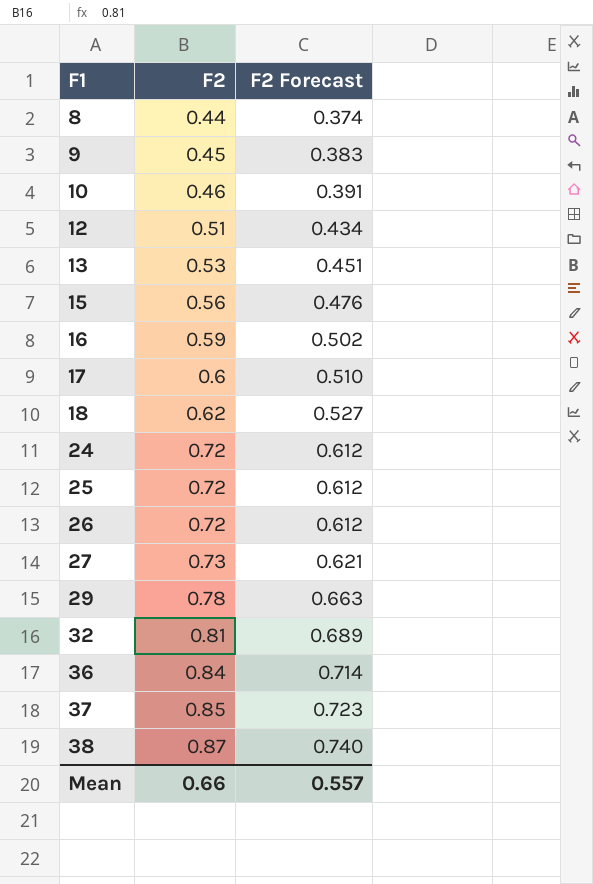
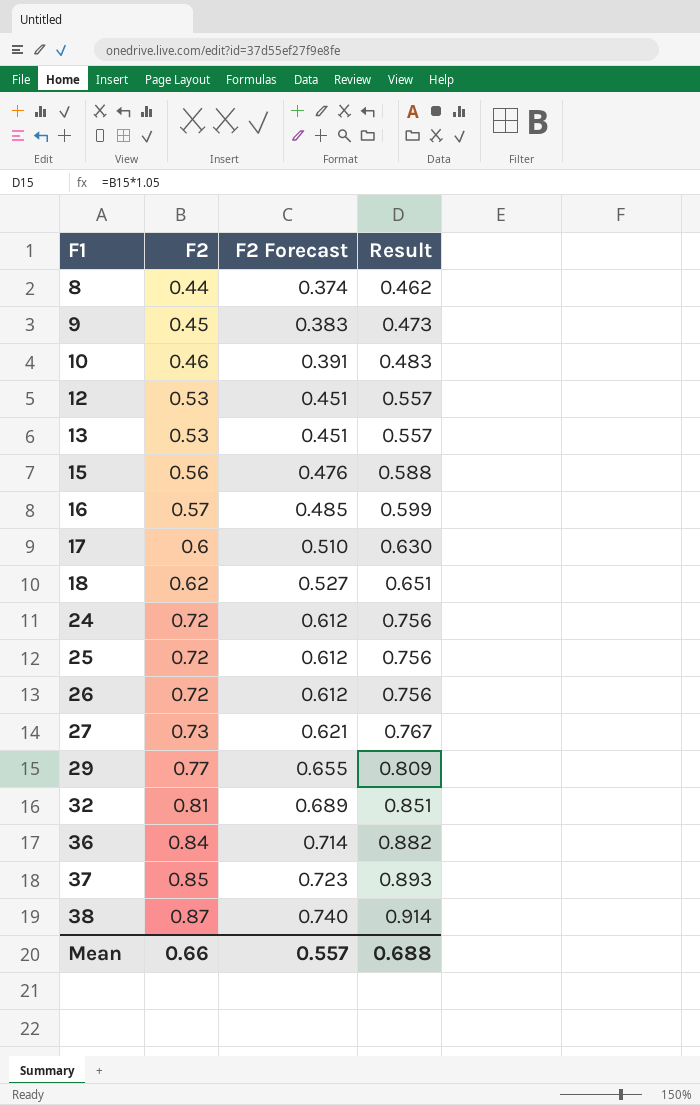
column Result | formula: none -> [F2] * 1.05
12 | F2: 0.51 -> 0.53
12 | F2 Forecast: 0.434 -> 0.451
16 | F2: 0.59 -> 0.57
16 | F2 Forecast: 0.502 -> 0.485
29 | F2: 0.78 -> 0.77
29 | F2 Forecast: 0.663 -> 0.655

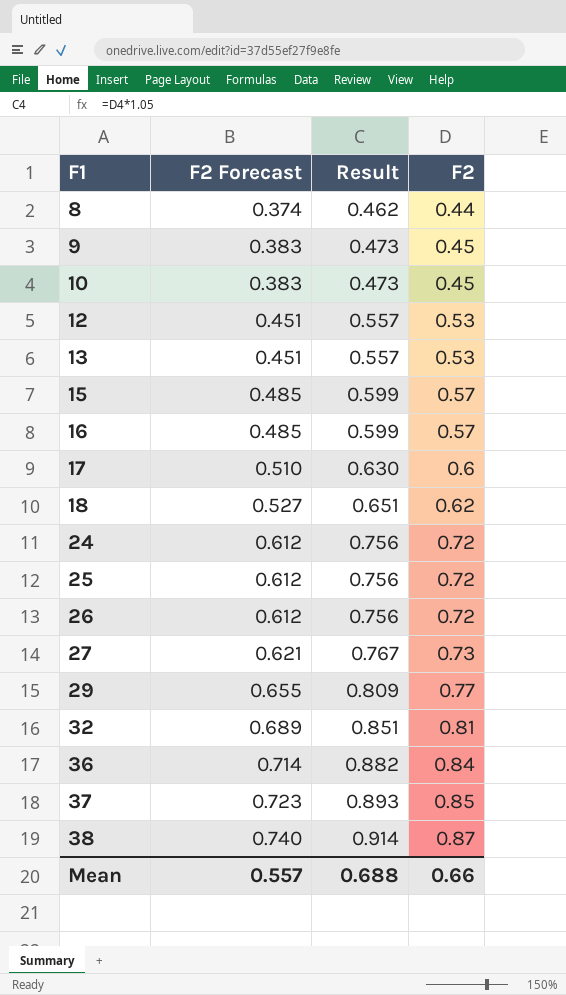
column F2 | position: 2 -> 4
10 | F2 Forecast: 0.391 -> 0.383
10 | Result: 0.483 -> 0.473
10 | F2: 0.46 -> 0.45
15 | F2 Forecast: 0.476 -> 0.485
15 | Result: 0.588 -> 0.599
15 | F2: 0.56 -> 0.57

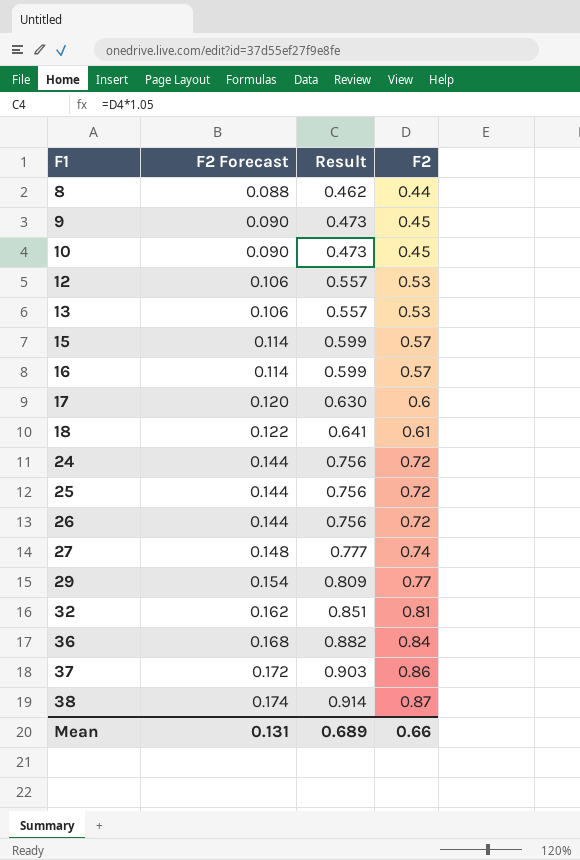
column F2 Forecast | formula: [F2] * 0.85 -> [F2] * 0.2
18 | Result: 0.651 -> 0.641
18 | F2: 0.62 -> 0.61
27 | Result: 0.767 -> 0.777
27 | F2: 0.73 -> 0.74
37 | Result: 0.893 -> 0.903
37 | F2: 0.85 -> 0.86
Mean | F2 Forecast: 0.557 -> 0.131
Mean | Result: 0.688 -> 0.689

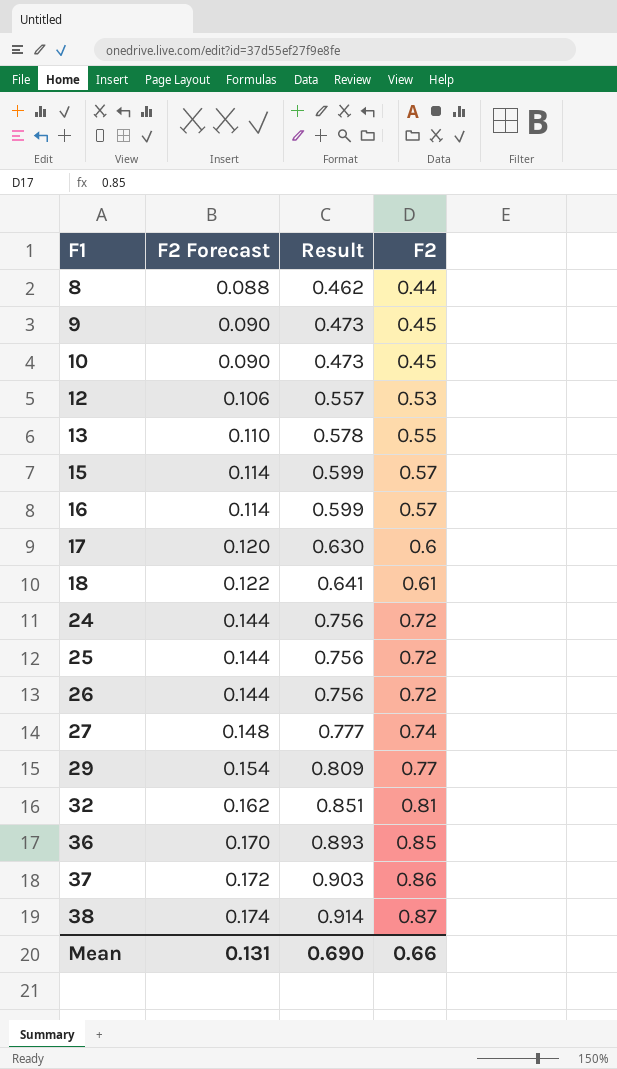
13 | F2 Forecast: 0.106 -> 0.110
13 | Result: 0.557 -> 0.578
13 | F2: 0.53 -> 0.55
36 | F2 Forecast: 0.168 -> 0.170
36 | Result: 0.882 -> 0.893
36 | F2: 0.84 -> 0.85
Mean | Result: 0.689 -> 0.690

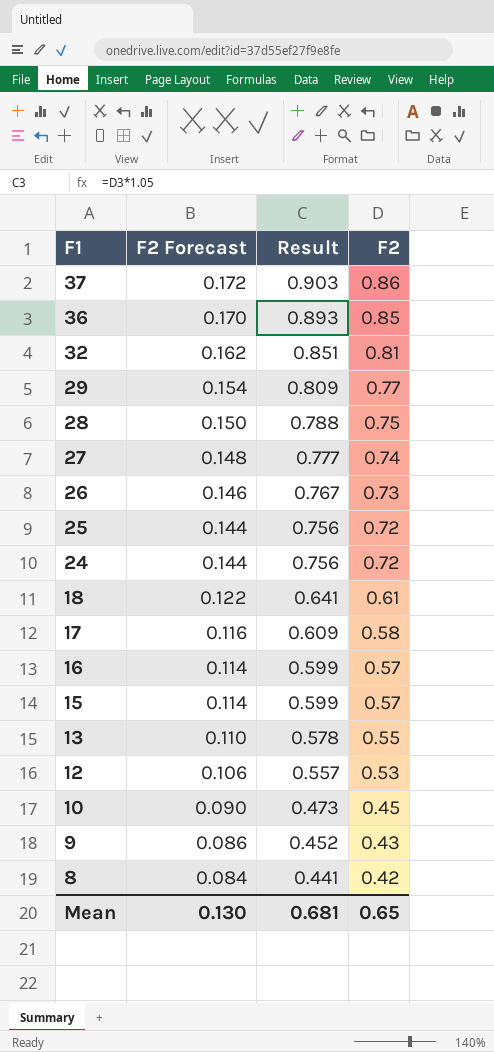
row order: F1 ascending -> F1 descending
row 38: 0.174 | 0.914 | 0.87 -> none
row 28: none -> 0.150 | 0.788 | 0.75
26 | F2 Forecast: 0.144 -> 0.146
26 | Result: 0.756 -> 0.767
26 | F2: 0.72 -> 0.73
17 | F2 Forecast: 0.120 -> 0.116
17 | Result: 0.630 -> 0.609
17 | F2: 0.6 -> 0.58
9 | F2 Forecast: 0.090 -> 0.086
9 | Result: 0.473 -> 0.452
9 | F2: 0.45 -> 0.43
8 | F2 Forecast: 0.088 -> 0.084
8 | Result: 0.462 -> 0.441
8 | F2: 0.44 -> 0.42
Mean | F2 Forecast: 0.131 -> 0.130
Mean | Result: 0.690 -> 0.681
Mean | F2: 0.66 -> 0.65

